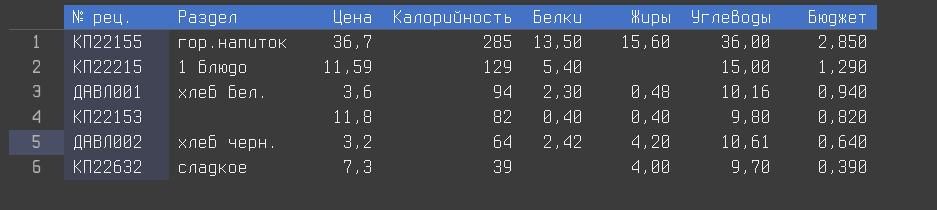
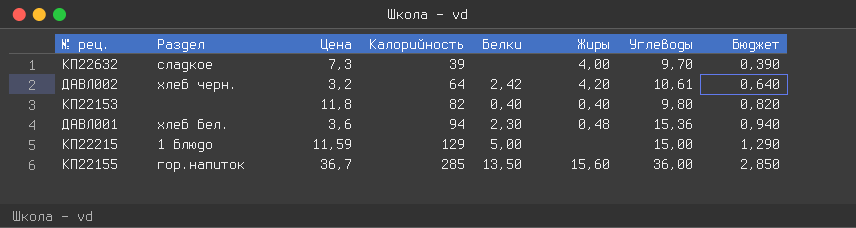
row order: Калорийность descending -> Калорийность ascending
ДАВЛ001 | Углеводы: 10,16 -> 15,36
КП22215 | Белки: 5,40 -> 5,00

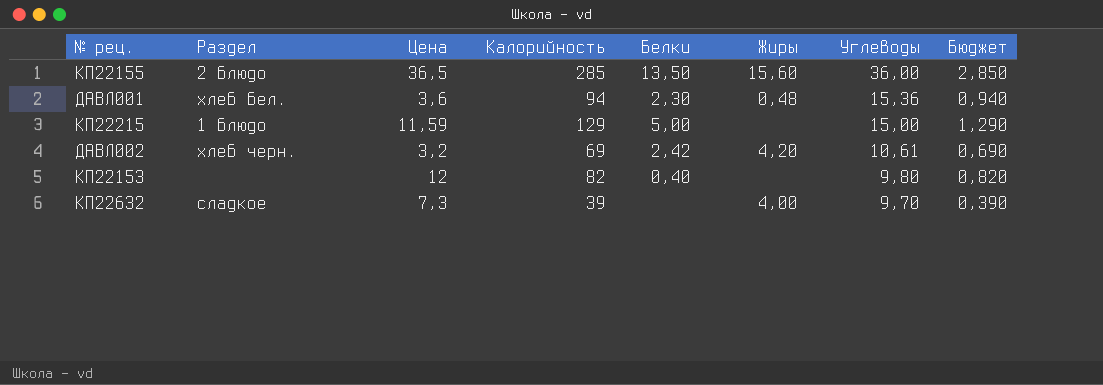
row order: Калорийность ascending -> Углеводы descending
КП22155 | Раздел: гор.напиток -> 2 блюдо
КП22155 | Цена: 36,7 -> 36,5
ДАВЛ002 | Калорийность: 64 -> 69
ДАВЛ002 | Бюджет: 0,640 -> 0,690
КП22153 | Цена: 11,8 -> 12
КП22153 | Жиры: 0,40 -> none

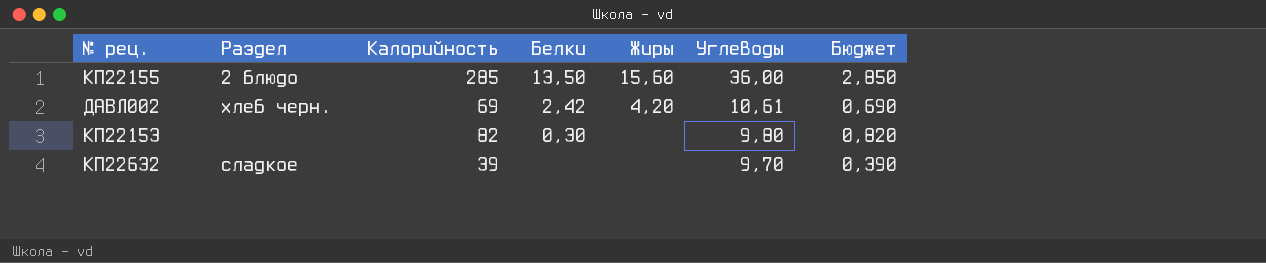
column Цена | position: 3 -> none
row ДАВЛ001: хлеб бел. | 3,6 | 94 | 2,30 | 0,48 | 15,36 | 0,940 -> none
row КП22215: 1 блюдо | 11,59 | 129 | 5,00 | none | 15,00 | 1,290 -> none
КП22153 | Белки: 0,40 -> 0,30
КП22632 | Жиры: 4,00 -> none

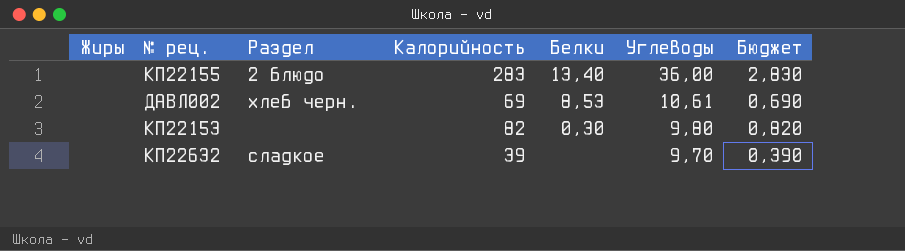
column Жиры | position: 5 -> 1
КП22155 | Жиры: 15,60 -> none
КП22155 | Калорийность: 285 -> 283
КП22155 | Белки: 13,50 -> 13,40
КП22155 | Бюджет: 2,850 -> 2,830
ДАВЛ002 | Жиры: 4,20 -> none
ДАВЛ002 | Белки: 2,42 -> 8,53

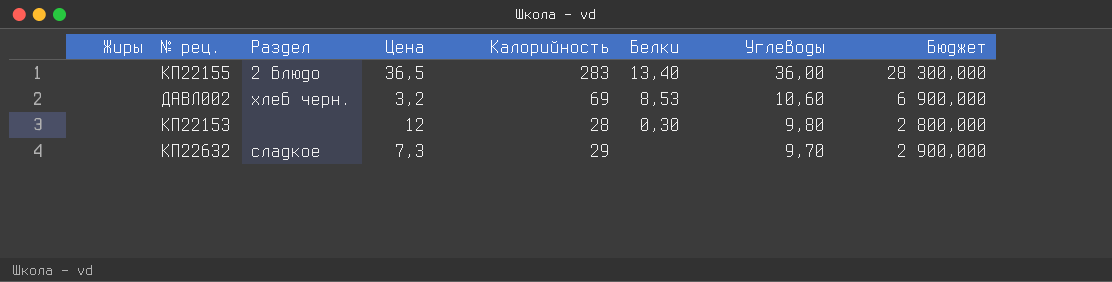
column Цена | position: none -> 4
column Бюджет | formula: [Калорийность] * 0,01 -> [Калорийность] * 100
ДАВЛ002 | Углеводы: 10,61 -> 10,60
КП22153 | Калорийность: 82 -> 28
КП22632 | Калорийность: 39 -> 29

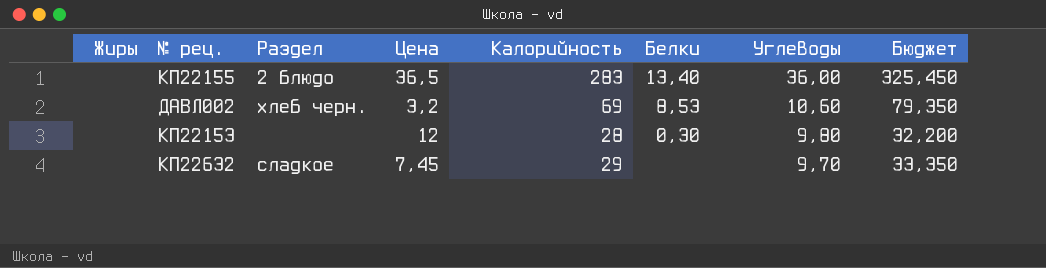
column Бюджет | formula: [Калорийность] * 100 -> [Калорийность] * 1,15
КП22632 | Цена: 7,3 -> 7,45

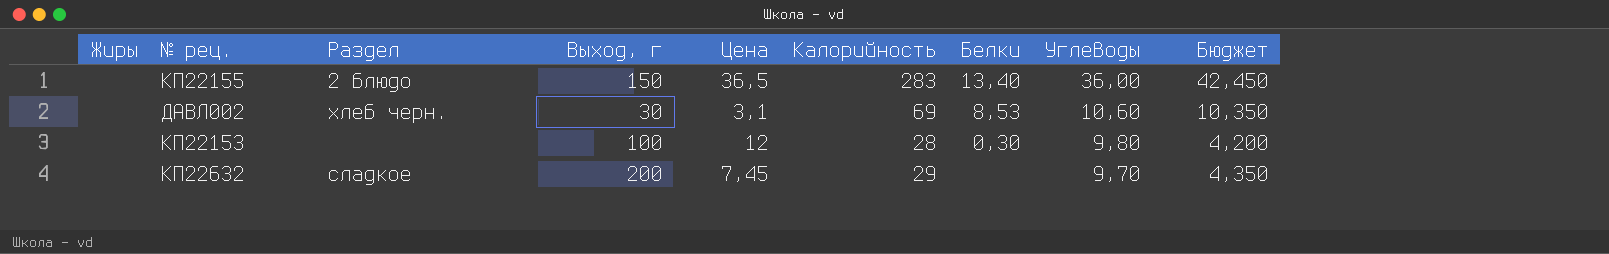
column Выход, г | position: none -> 4
column Бюджет | formula: [Калорийность] * 1,15 -> [Калорийность] * 0,15
ДАВЛ002 | Цена: 3,2 -> 3,1

